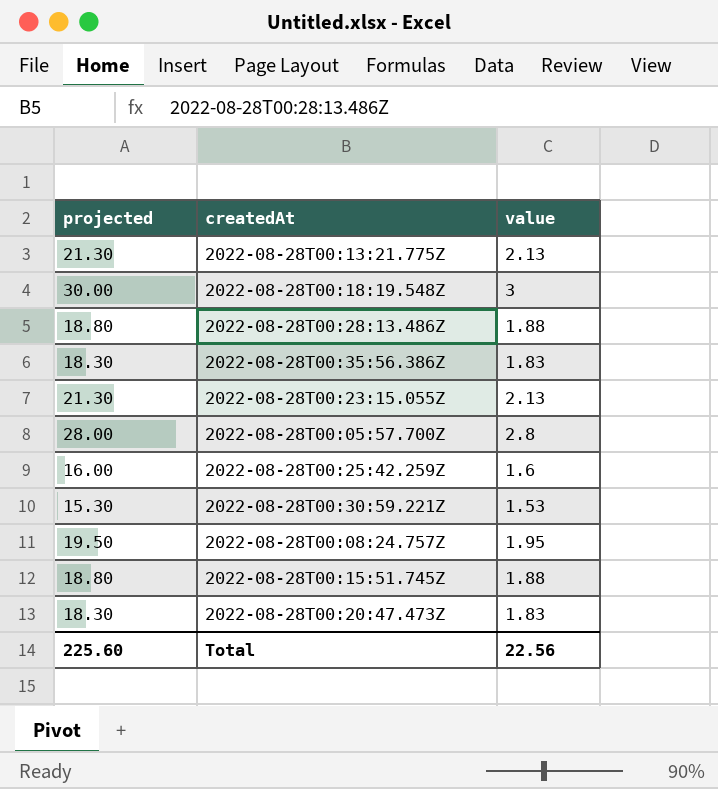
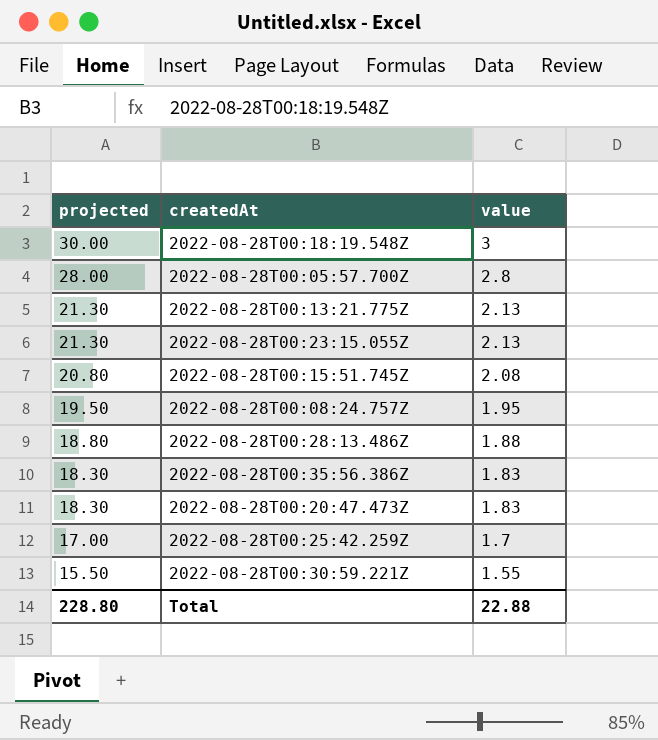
row order: none -> projected descending
2022-08-28T00:15:51.745Z | projected: 18.80 -> 20.80
2022-08-28T00:15:51.745Z | value: 1.88 -> 2.08
2022-08-28T00:25:42.259Z | projected: 16.00 -> 17.00
2022-08-28T00:25:42.259Z | value: 1.6 -> 1.7
2022-08-28T00:30:59.221Z | projected: 15.30 -> 15.50
2022-08-28T00:30:59.221Z | value: 1.53 -> 1.55
Total | projected: 225.60 -> 228.80
Total | value: 22.56 -> 22.88

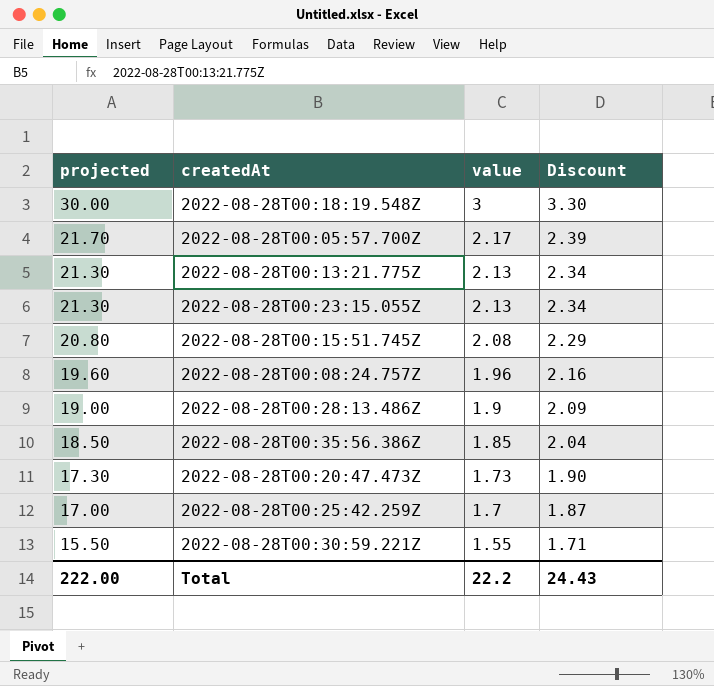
column Discount | formula: none -> [value] * 1.1
2022-08-28T00:05:57.700Z | projected: 28.00 -> 21.70
2022-08-28T00:05:57.700Z | value: 2.8 -> 2.17
2022-08-28T00:08:24.757Z | projected: 19.50 -> 19.60
2022-08-28T00:08:24.757Z | value: 1.95 -> 1.96
2022-08-28T00:28:13.486Z | projected: 18.80 -> 19.00
2022-08-28T00:28:13.486Z | value: 1.88 -> 1.9
2022-08-28T00:35:56.386Z | projected: 18.30 -> 18.50
2022-08-28T00:35:56.386Z | value: 1.83 -> 1.85
2022-08-28T00:20:47.473Z | projected: 18.30 -> 17.30
2022-08-28T00:20:47.473Z | value: 1.83 -> 1.73
Total | projected: 228.80 -> 222.00
Total | value: 22.88 -> 22.2

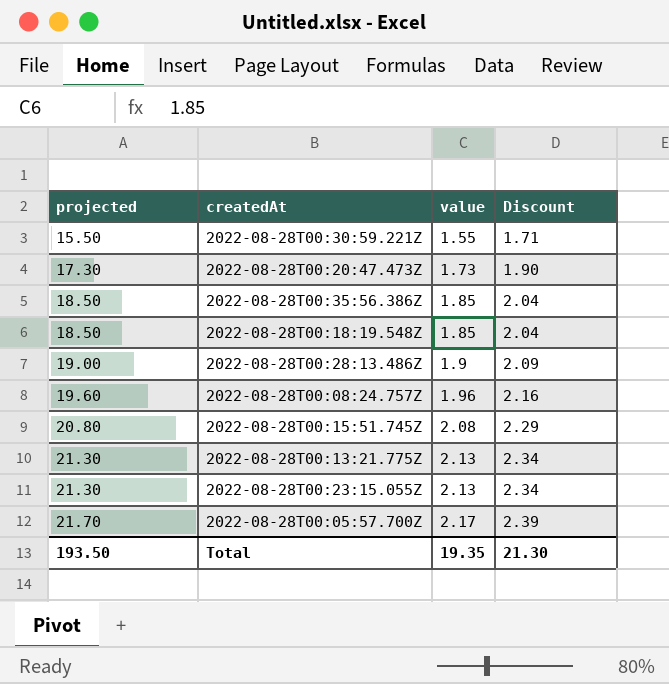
row order: projected descending -> projected ascending
row 2022-08-28T00:25:42.259Z: 17.00 | 1.7 | 1.87 -> none
2022-08-28T00:18:19.548Z | projected: 30.00 -> 18.50
2022-08-28T00:18:19.548Z | value: 3 -> 1.85
2022-08-28T00:18:19.548Z | Discount: 3.30 -> 2.04
Total | projected: 222.00 -> 193.50
Total | value: 22.2 -> 19.35
Total | Discount: 24.43 -> 21.30

